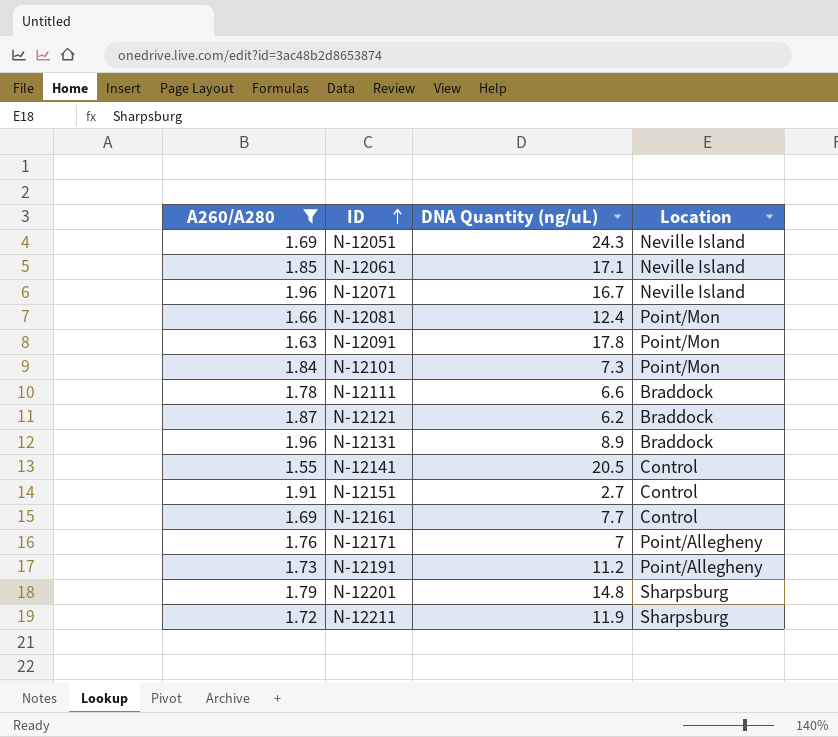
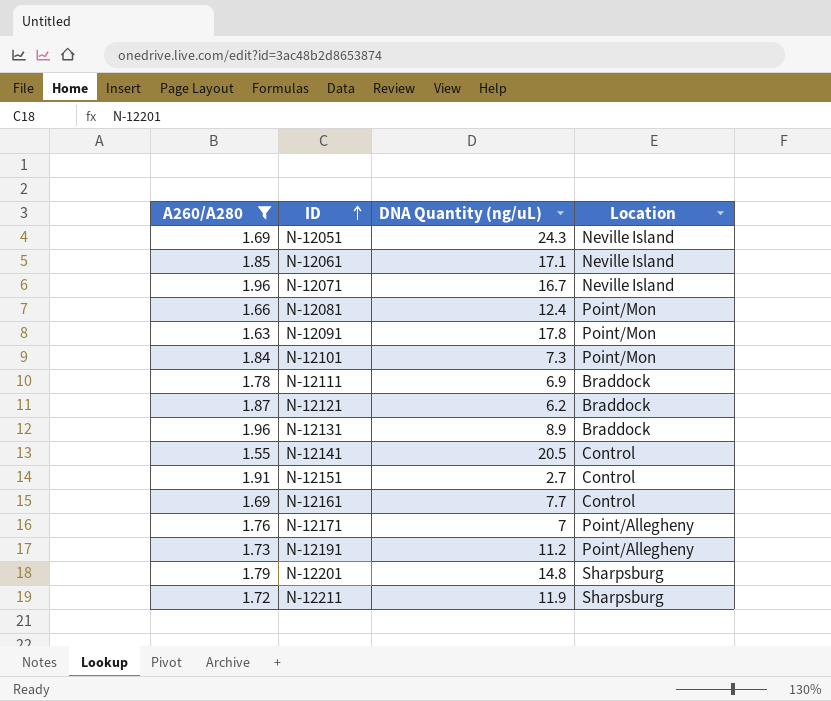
N-12111 | DNA Quantity (ng/uL): 6.6 -> 6.9

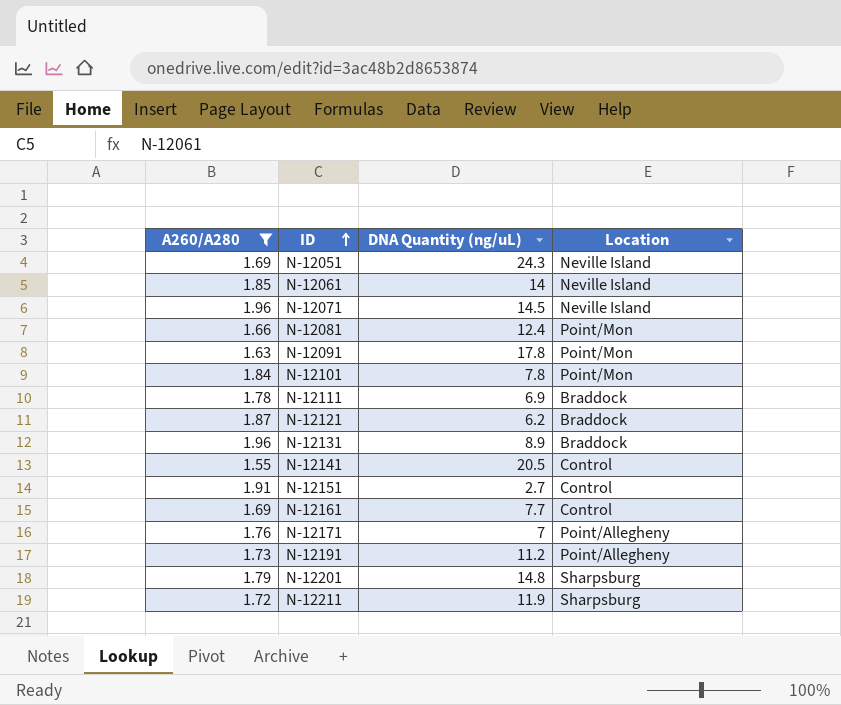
N-12061 | DNA Quantity (ng/uL): 17.1 -> 14
N-12071 | DNA Quantity (ng/uL): 16.7 -> 14.5
N-12101 | DNA Quantity (ng/uL): 7.3 -> 7.8

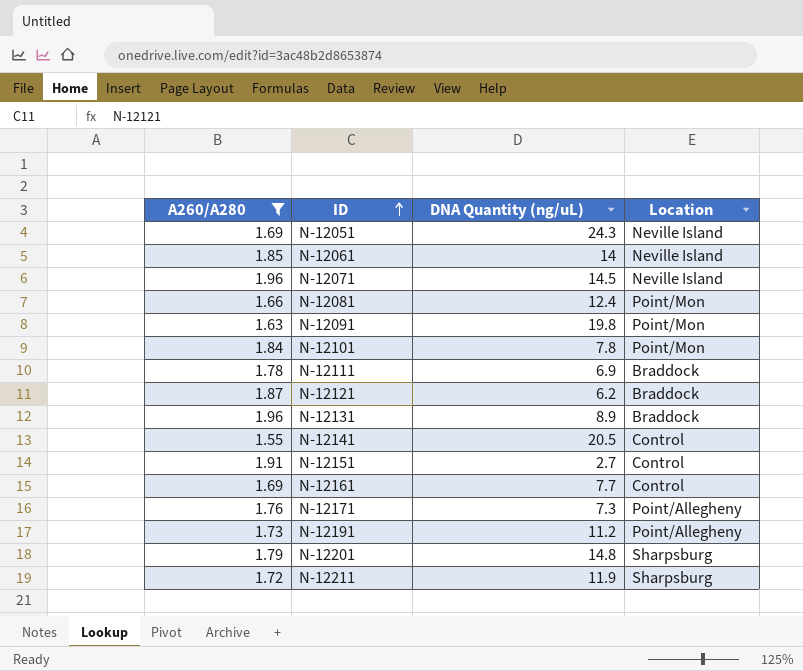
N-12091 | DNA Quantity (ng/uL): 17.8 -> 19.8
N-12171 | DNA Quantity (ng/uL): 7 -> 7.3

